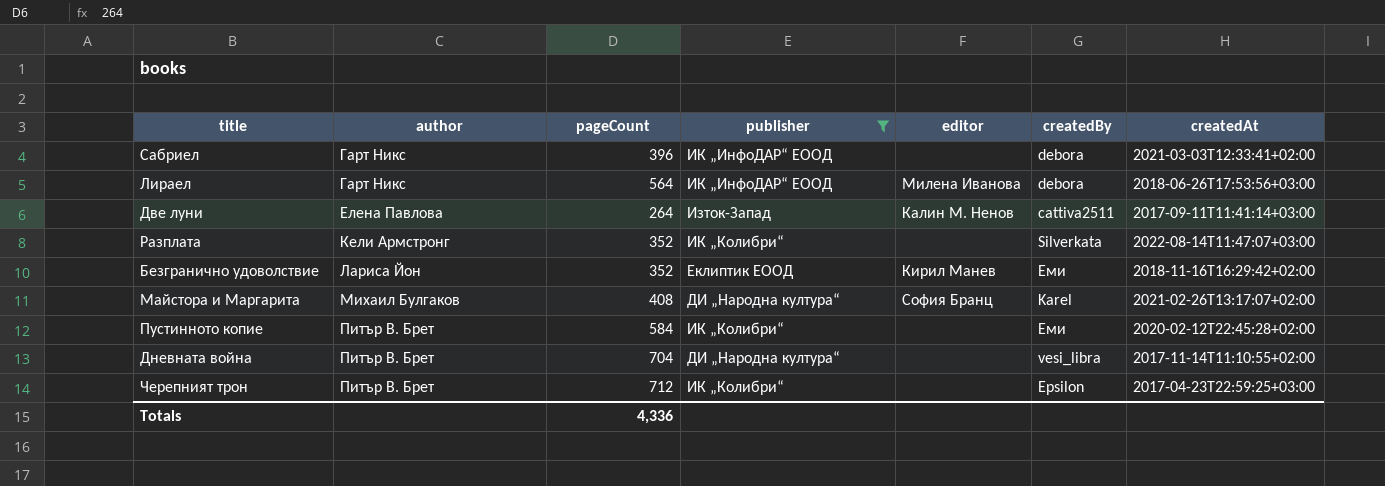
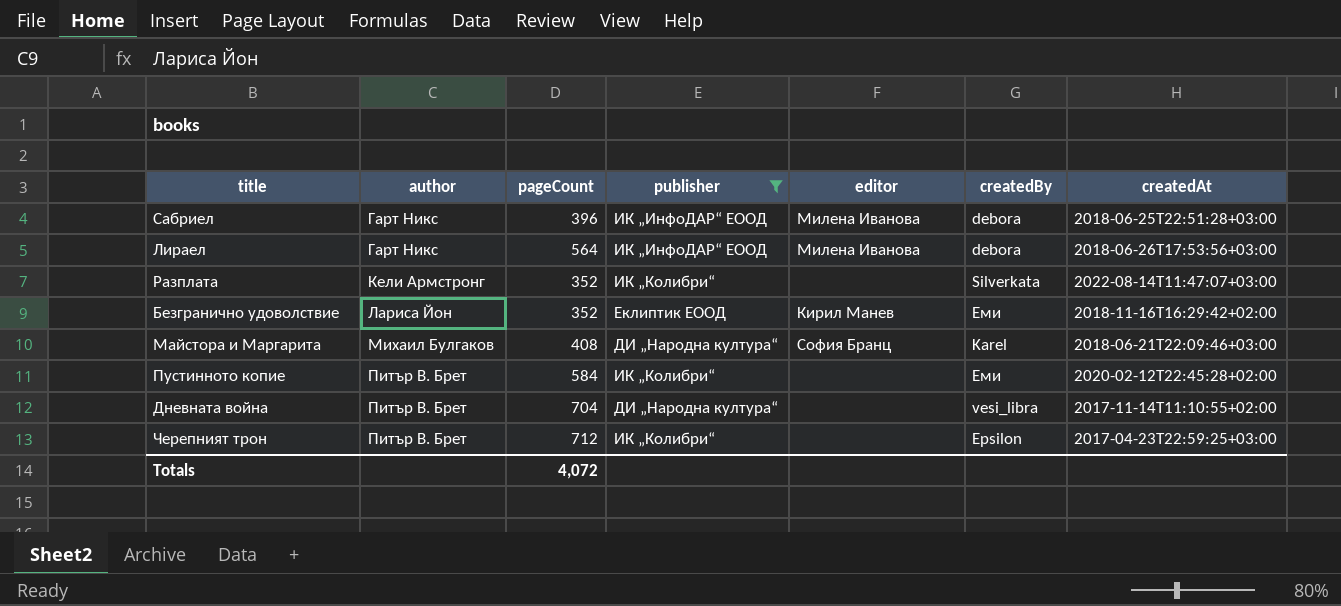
row Две луни: Елена Павлова | 264 | Изток-Запад | Калин М. Ненов | cattiva2511 | 2017-09-11T11:41:14+03:00 -> none
Сабриел | editor: none -> Милена Иванова
Сабриел | createdAt: 2021-03-03T12:33:41+02:00 -> 2018-06-25T22:51:28+03:00
Майстора и Маргарита | createdAt: 2021-02-26T13:17:07+02:00 -> 2018-06-21T22:09:46+03:00
Totals | pageCount: 4,336 -> 4,072

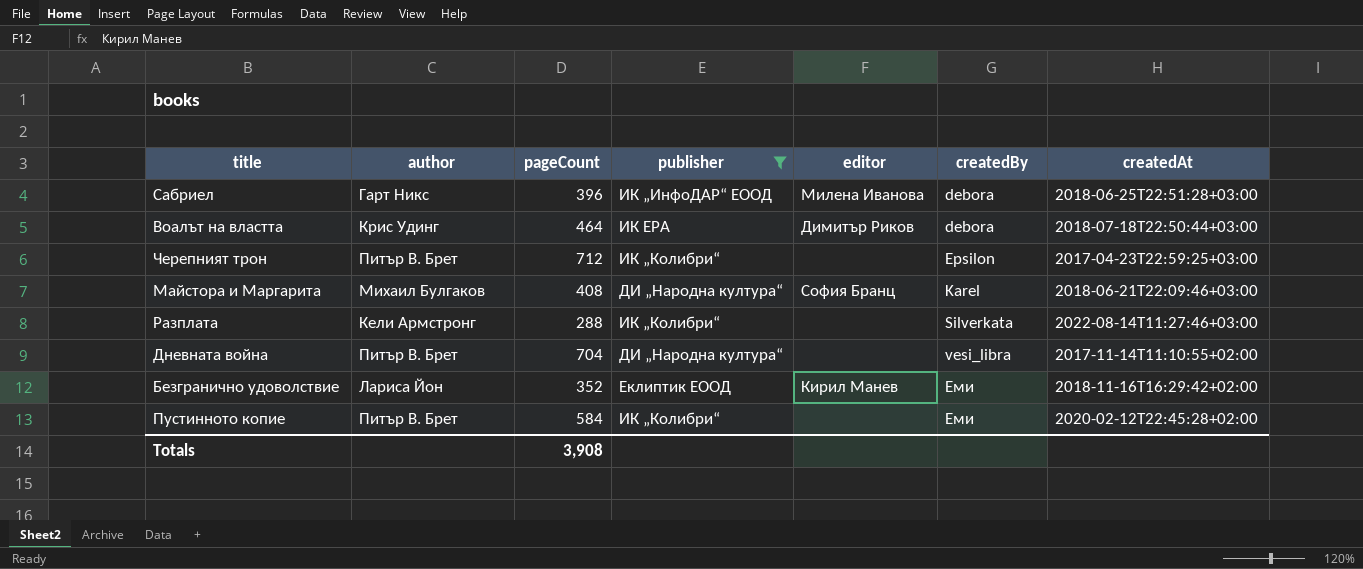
row order: author ascending -> createdBy ascending
row Лираел: Гарт Никс | 564 | ИК „ИнфоДАР“ ЕООД | Милена Иванова | debora | 2018-06-26T17:53:56+03:00 -> none
row Воалът на властта: none -> Крис Удинг | 464 | ИК ЕРА | Димитър Риков | debora | 2018-07-18T22:50:44+03:00
Разплата | pageCount: 352 -> 288
Разплата | createdAt: 2022-08-14T11:47:07+03:00 -> 2022-08-14T11:27:46+03:00
Totals | pageCount: 4,072 -> 3,908

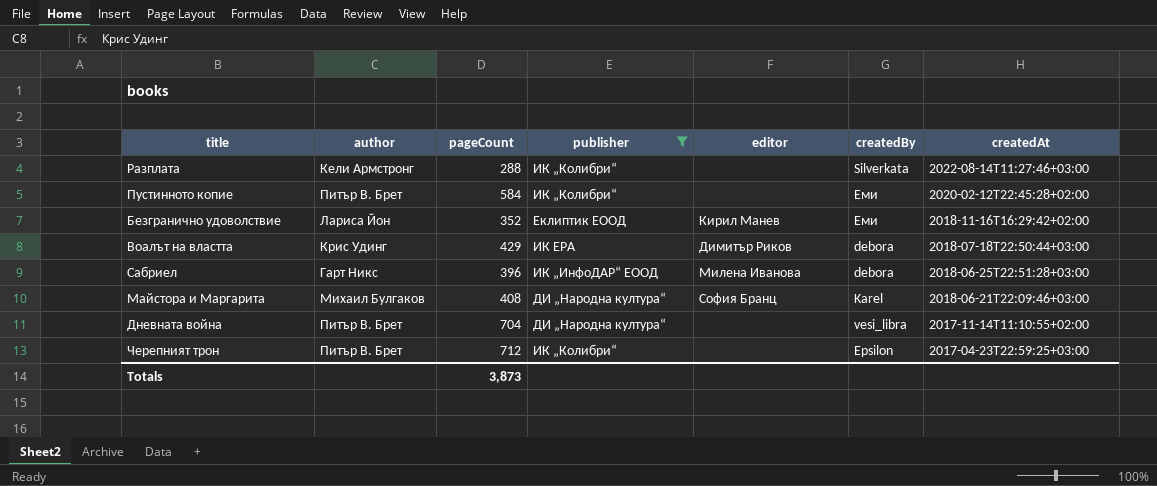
row order: createdBy ascending -> createdAt descending
Воалът на властта | pageCount: 464 -> 429
Totals | pageCount: 3,908 -> 3,873

